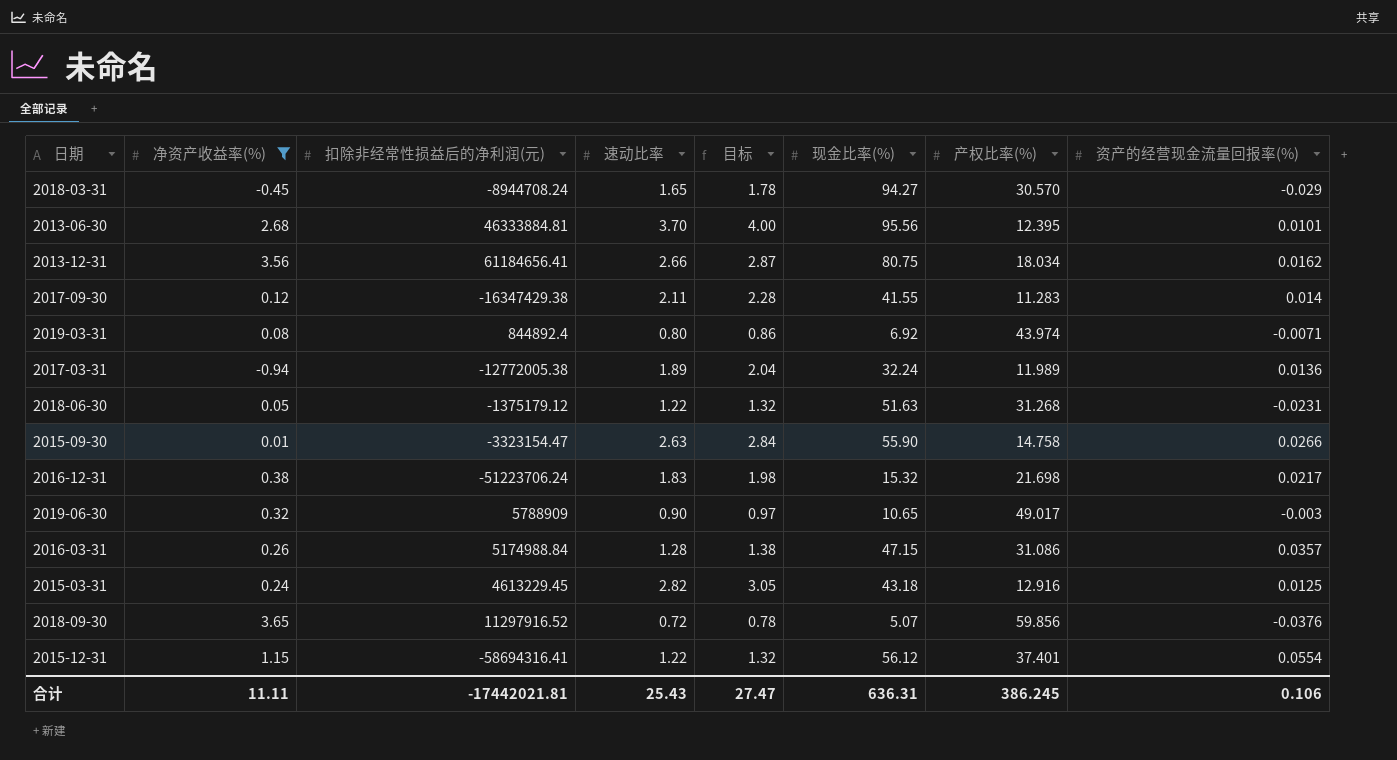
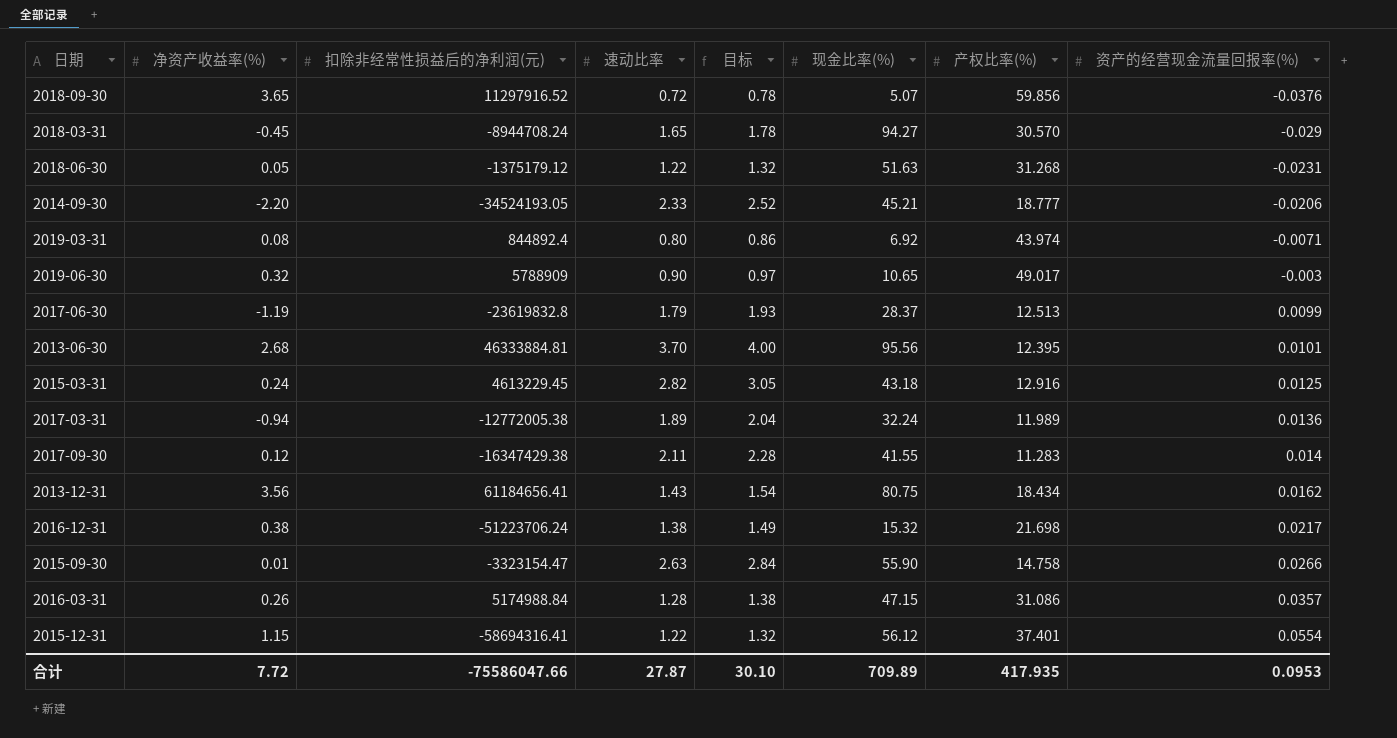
filter: 净资产收益率(%) >= -0.94 -> none
row order: none -> 资产的经营现金流量回报率(%) ascending
2013-12-31 | 速动比率: 2.66 -> 1.43
2013-12-31 | 目标: 2.87 -> 1.54
2013-12-31 | 产权比率(%): 18.034 -> 18.434
2016-12-31 | 速动比率: 1.83 -> 1.38
2016-12-31 | 目标: 1.98 -> 1.49
合计 | 净资产收益率(%): 11.11 -> 7.72
合计 | 扣除非经常性损益后的净利润(元): -17442021.81 -> -75586047.66
合计 | 速动比率: 25.43 -> 27.87
合计 | 目标: 27.47 -> 30.10
合计 | 现金比率(%): 636.31 -> 709.89
合计 | 产权比率(%): 386.245 -> 417.935
合计 | 资产的经营现金流量回报率(%): 0.106 -> 0.0953

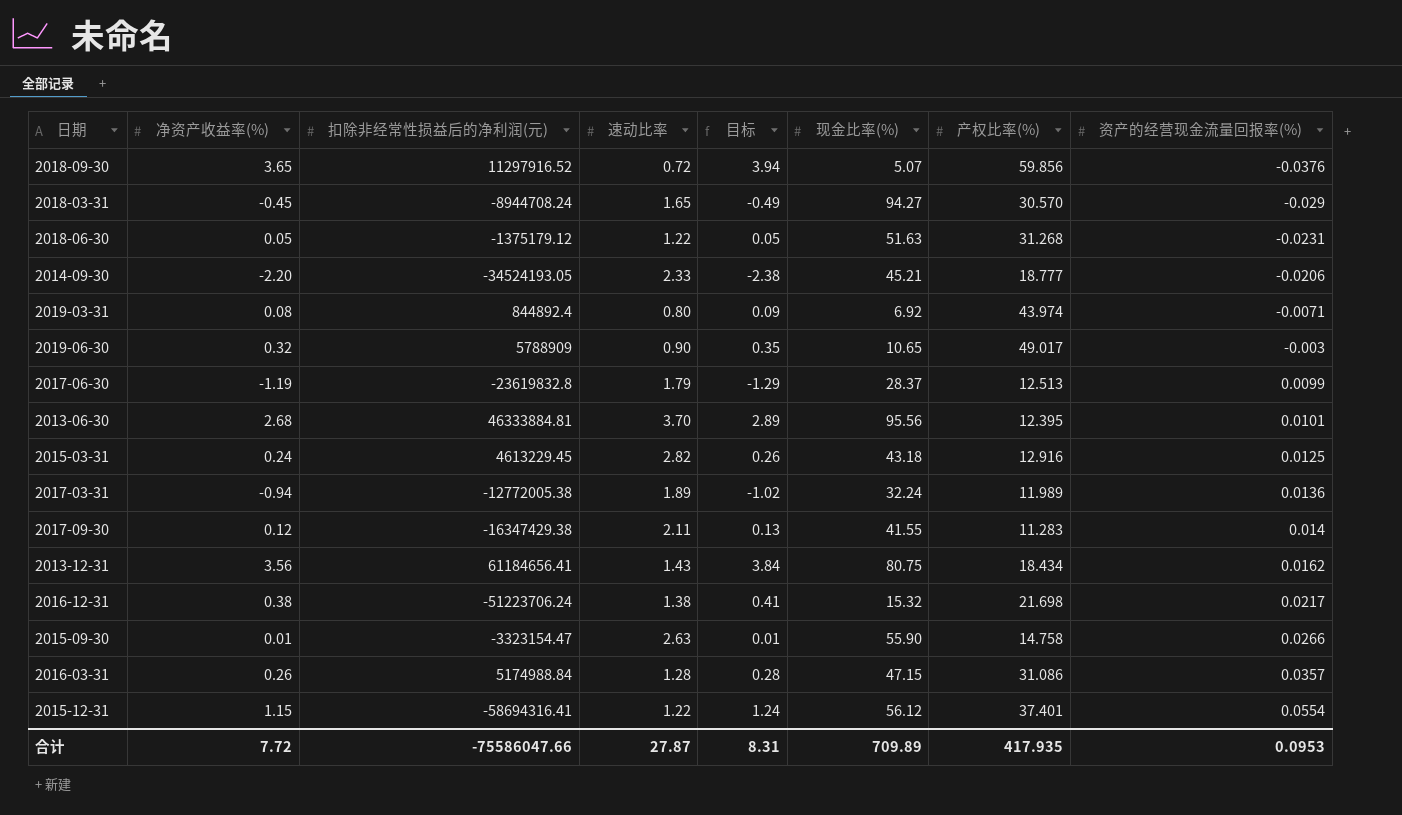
column 目标 | formula: [速动比率] * 1.08 -> [净资产收益率(%)] * 1.08
合计 | 目标: 30.10 -> 8.31

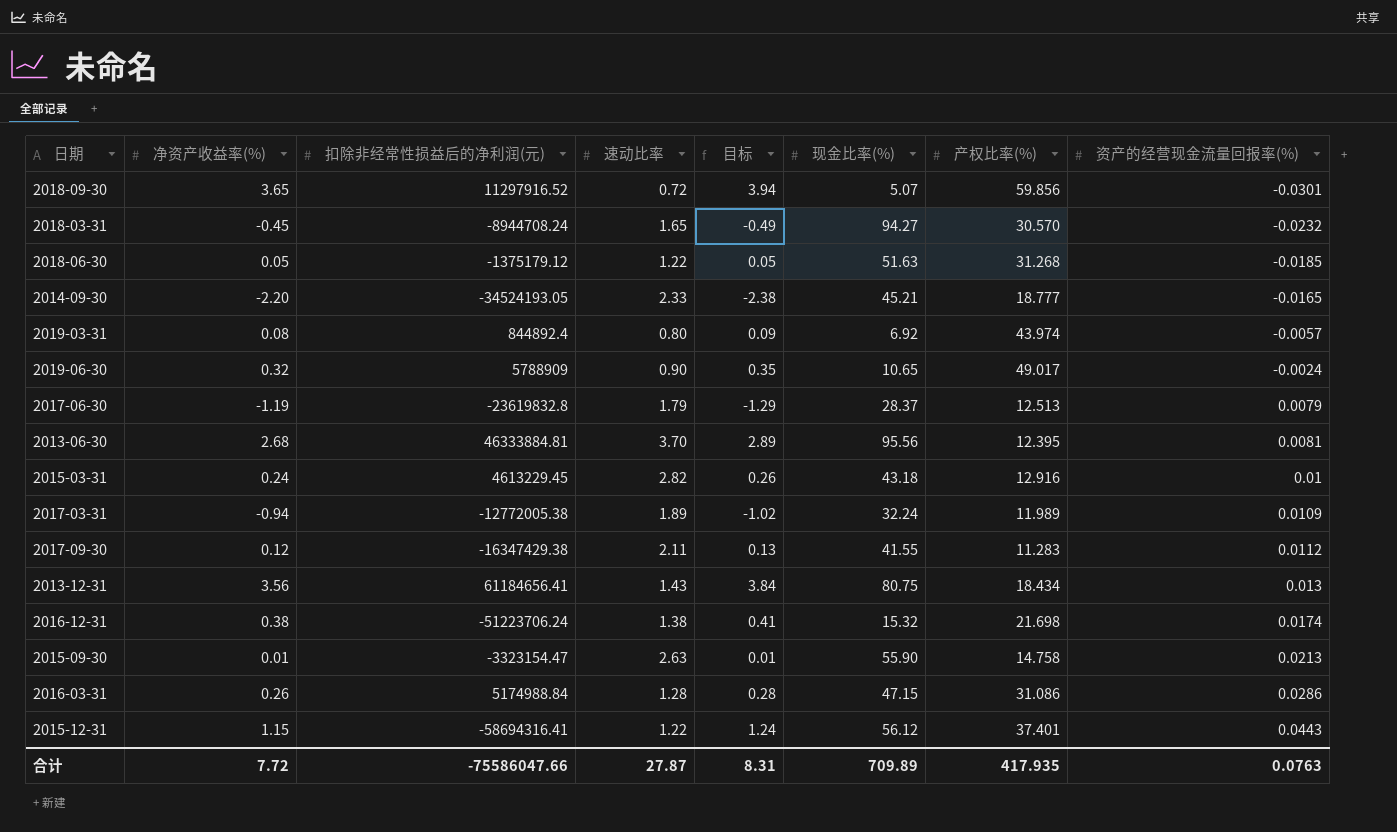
2018-09-30 | 资产的经营现金流量回报率(%): -0.0376 -> -0.0301
2018-03-31 | 资产的经营现金流量回报率(%): -0.029 -> -0.0232
2018-06-30 | 资产的经营现金流量回报率(%): -0.0231 -> -0.0185
2014-09-30 | 资产的经营现金流量回报率(%): -0.0206 -> -0.0165
2019-03-31 | 资产的经营现金流量回报率(%): -0.0071 -> -0.0057
2019-06-30 | 资产的经营现金流量回报率(%): -0.003 -> -0.0024
2017-06-30 | 资产的经营现金流量回报率(%): 0.0099 -> 0.0079
2013-06-30 | 资产的经营现金流量回报率(%): 0.0101 -> 0.0081
2015-03-31 | 资产的经营现金流量回报率(%): 0.0125 -> 0.01
2017-03-31 | 资产的经营现金流量回报率(%): 0.0136 -> 0.0109
2017-09-30 | 资产的经营现金流量回报率(%): 0.014 -> 0.0112
2013-12-31 | 资产的经营现金流量回报率(%): 0.0162 -> 0.013
2016-12-31 | 资产的经营现金流量回报率(%): 0.0217 -> 0.0174
2015-09-30 | 资产的经营现金流量回报率(%): 0.0266 -> 0.0213
2016-03-31 | 资产的经营现金流量回报率(%): 0.0357 -> 0.0286
2015-12-31 | 资产的经营现金流量回报率(%): 0.0554 -> 0.0443
合计 | 资产的经营现金流量回报率(%): 0.0953 -> 0.0763

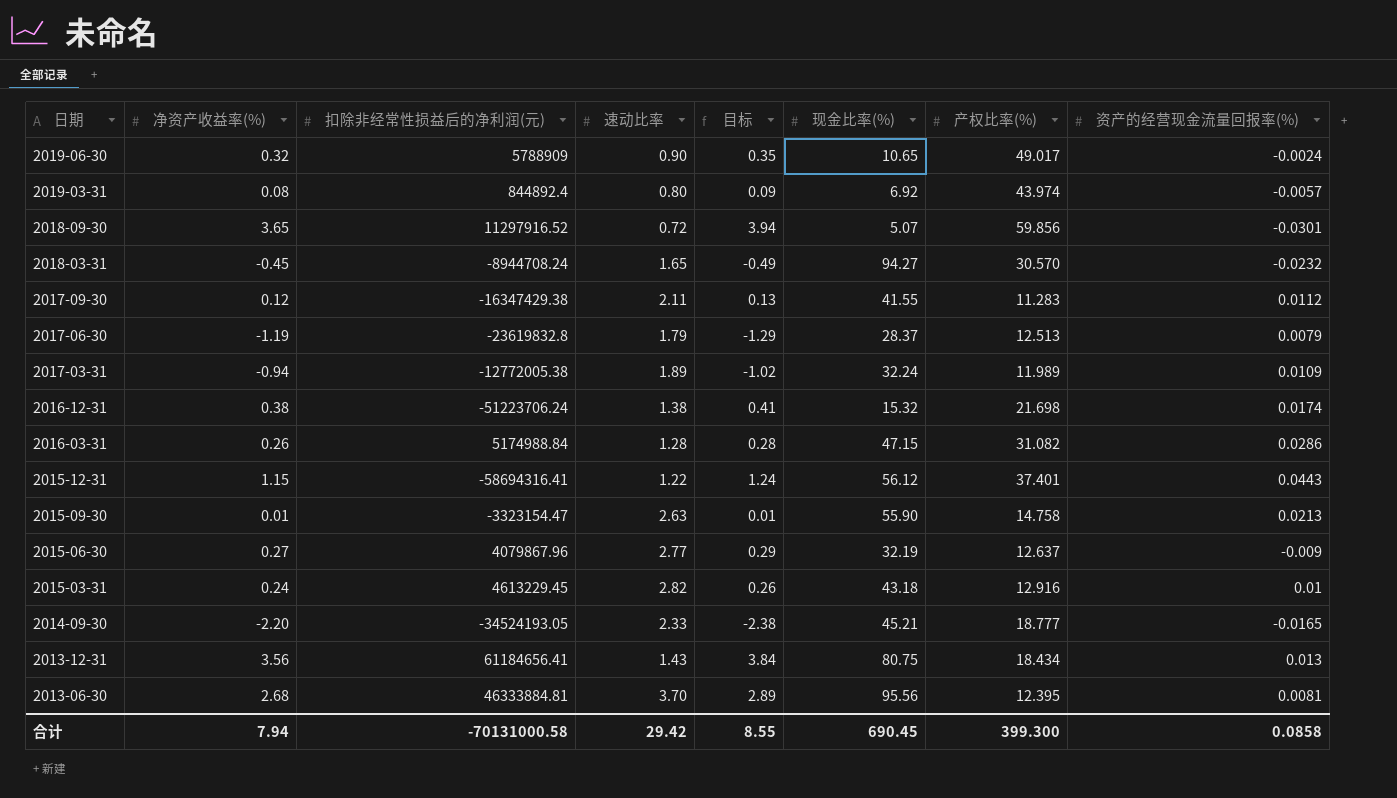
row order: 资产的经营现金流量回报率(%) ascending -> 日期 descending
row 2018-06-30: 0.05 | -1375179.12 | 1.22 | 0.05 | 51.63 | 31.268 | -0.0185 -> none
2016-03-31 | 产权比率(%): 31.086 -> 31.082
row 2015-06-30: none -> 0.27 | 4079867.96 | 2.77 | 0.29 | 32.19 | 12.637 | -0.009
合计 | 净资产收益率(%): 7.72 -> 7.94
合计 | 扣除非经常性损益后的净利润(元): -75586047.66 -> -70131000.58
合计 | 速动比率: 27.87 -> 29.42
合计 | 目标: 8.31 -> 8.55
合计 | 现金比率(%): 709.89 -> 690.45
合计 | 产权比率(%): 417.935 -> 399.300
合计 | 资产的经营现金流量回报率(%): 0.0763 -> 0.0858

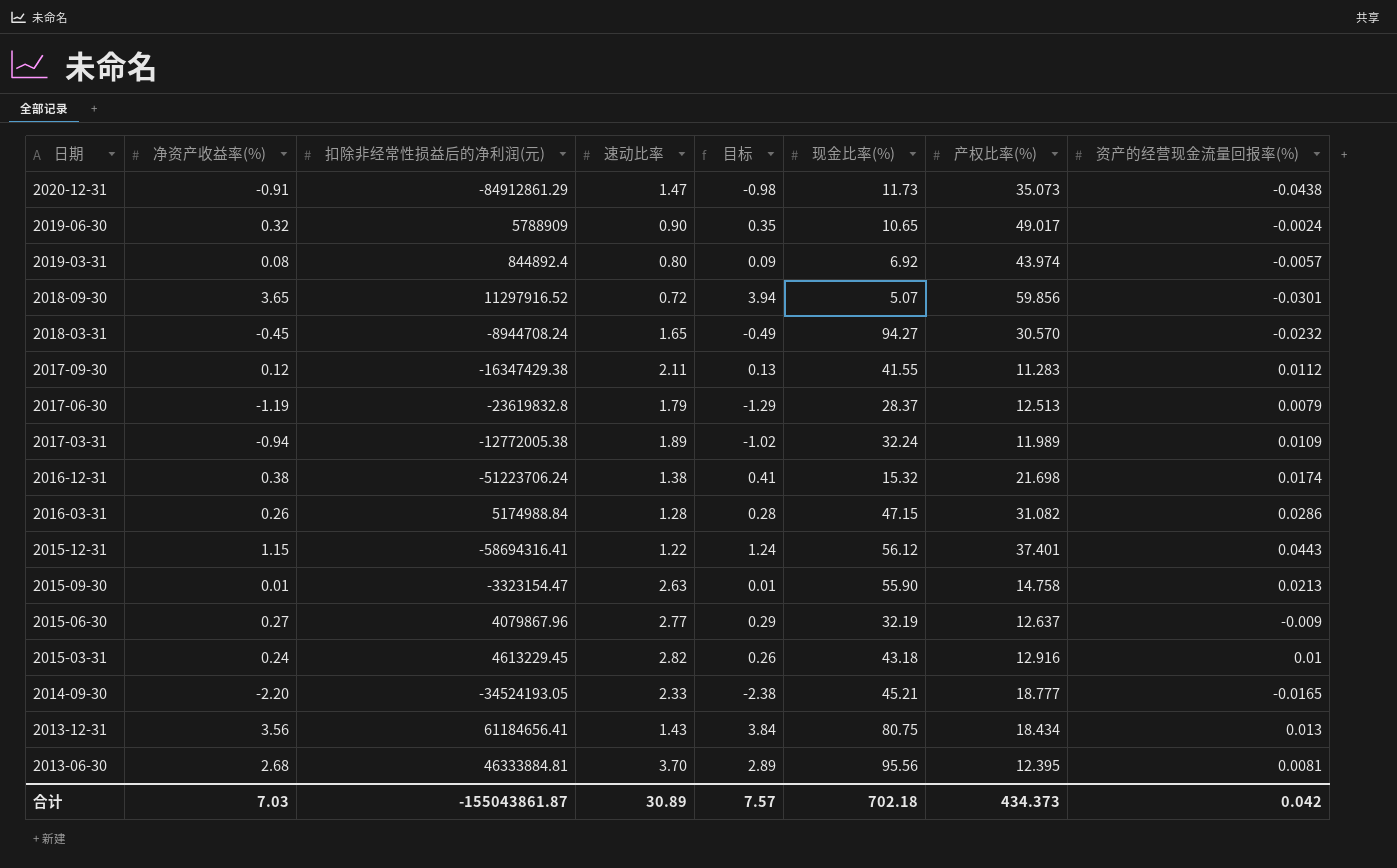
row 2020-12-31: none -> -0.91 | -84912861.29 | 1.47 | -0.98 | 11.73 | 35.073 | -0.0438
合计 | 净资产收益率(%): 7.94 -> 7.03
合计 | 扣除非经常性损益后的净利润(元): -70131000.58 -> -155043861.87
合计 | 速动比率: 29.42 -> 30.89
合计 | 目标: 8.55 -> 7.57
合计 | 现金比率(%): 690.45 -> 702.18
合计 | 产权比率(%): 399.300 -> 434.373
合计 | 资产的经营现金流量回报率(%): 0.0858 -> 0.042

